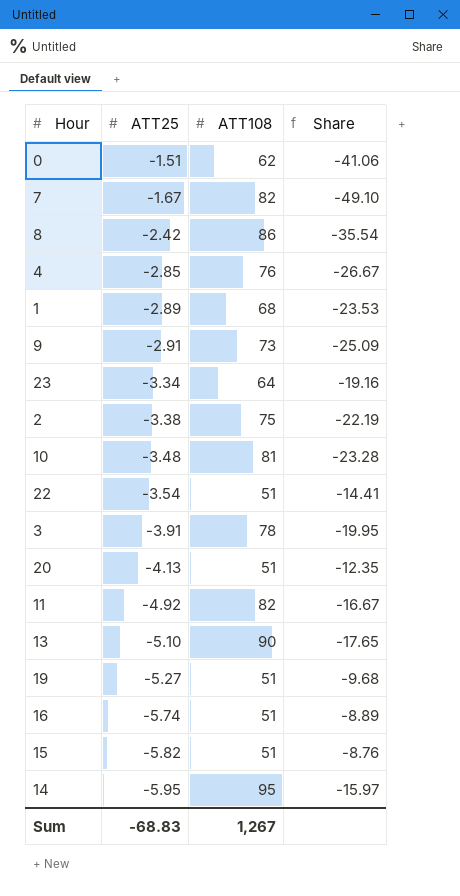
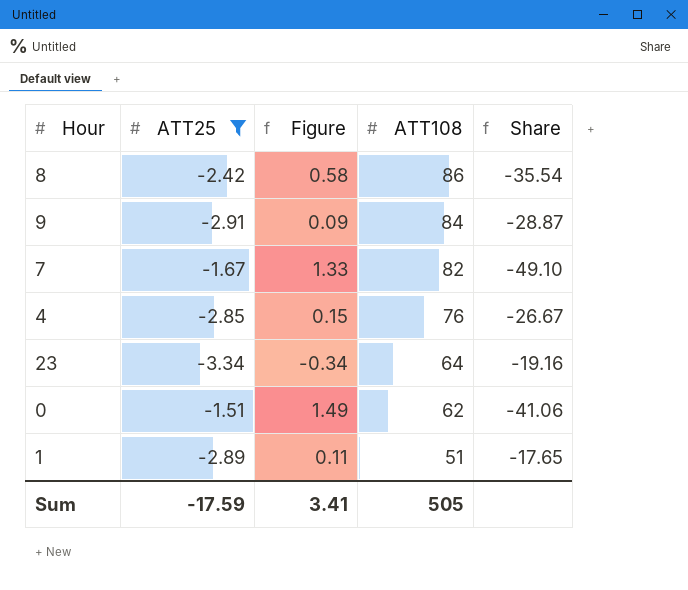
filter: none -> ATT25 >= -3.34
row order: ATT25 descending -> ATT108 descending
column Figure | formula: none -> [ATT25] + 3
9 | ATT108: 73 -> 84
9 | Share: -25.09 -> -28.87
1 | ATT108: 68 -> 51
1 | Share: -23.53 -> -17.65
Sum | ATT25: -68.83 -> -17.59
Sum | ATT108: 1,267 -> 505

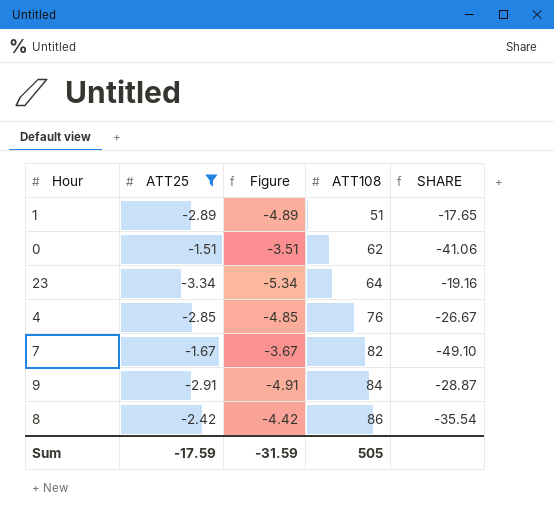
row order: ATT108 descending -> ATT108 ascending
column Figure | formula: [ATT25] + 3 -> [ATT25] - 2
column name: Share -> SHARE
Sum | Figure: 3.41 -> -31.59

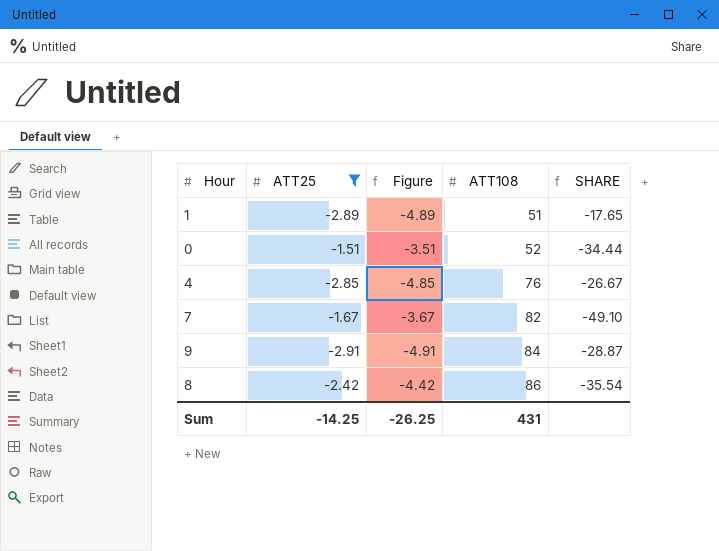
row 23: -3.34 | -5.34 | 64 | -19.16 -> none
0 | ATT108: 62 -> 52
0 | SHARE: -41.06 -> -34.44
Sum | ATT25: -17.59 -> -14.25
Sum | Figure: -31.59 -> -26.25
Sum | ATT108: 505 -> 431

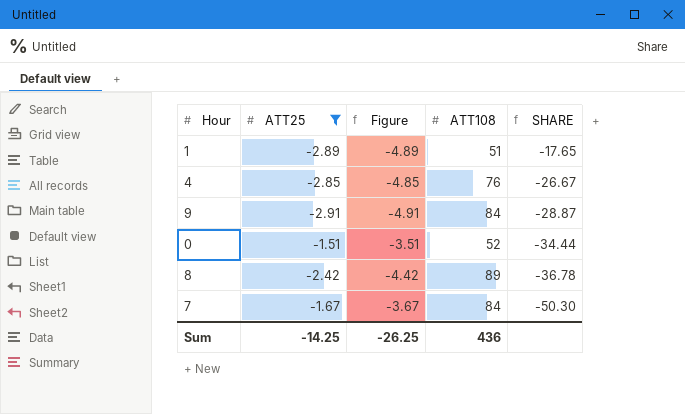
row order: ATT108 ascending -> SHARE descending
8 | ATT108: 86 -> 89
8 | SHARE: -35.54 -> -36.78
7 | ATT108: 82 -> 84
7 | SHARE: -49.10 -> -50.30
Sum | ATT108: 431 -> 436

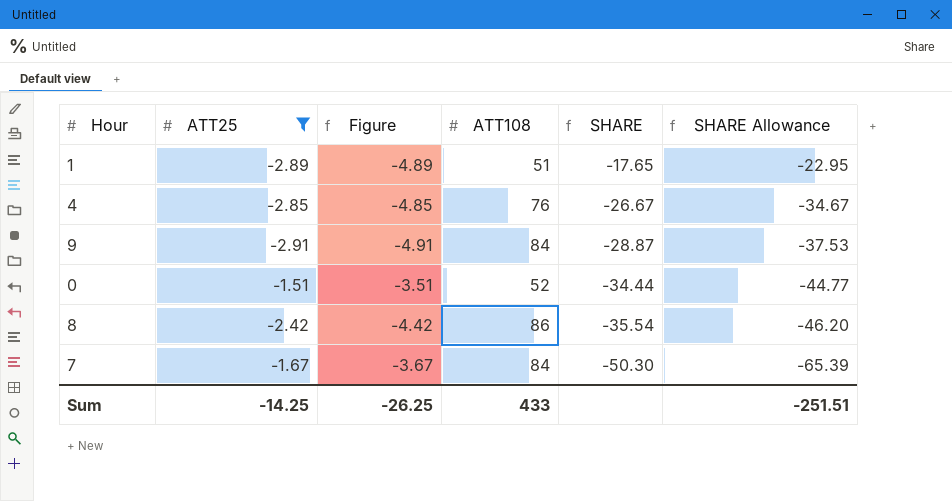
column SHARE Allowance | formula: none -> [SHARE] * 1.3
8 | ATT108: 89 -> 86
8 | SHARE: -36.78 -> -35.54
Sum | ATT108: 436 -> 433

